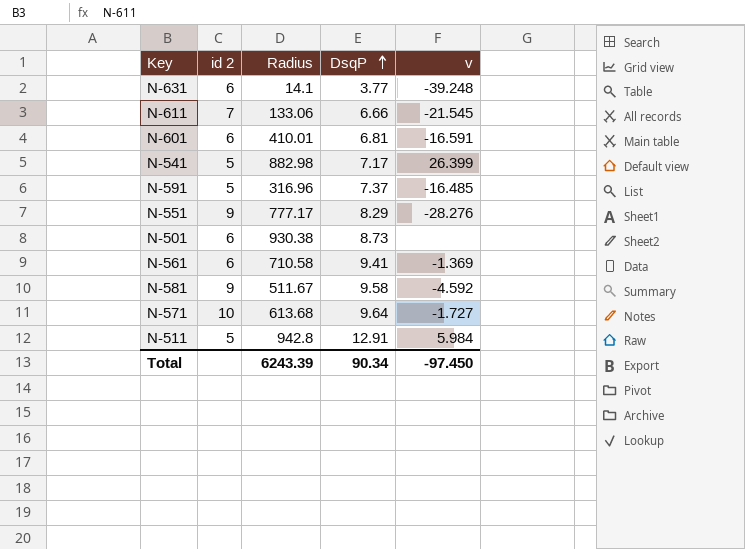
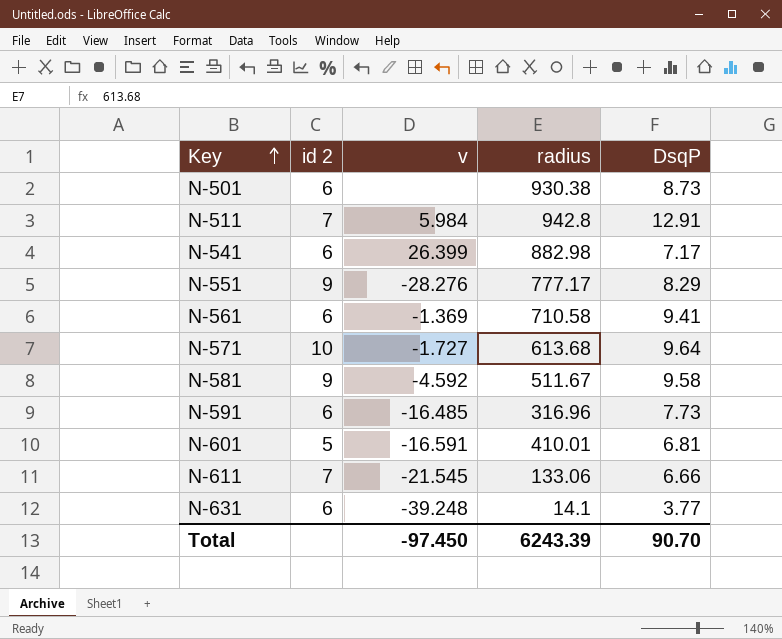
row order: DsqP ascending -> Key ascending
column v | position: 5 -> 3
column name: Radius -> radius
N-511 | id 2: 5 -> 7
N-541 | id 2: 5 -> 6
N-591 | id 2: 5 -> 6
N-591 | DsqP: 7.37 -> 7.73
N-601 | id 2: 6 -> 5
Total | DsqP: 90.34 -> 90.70

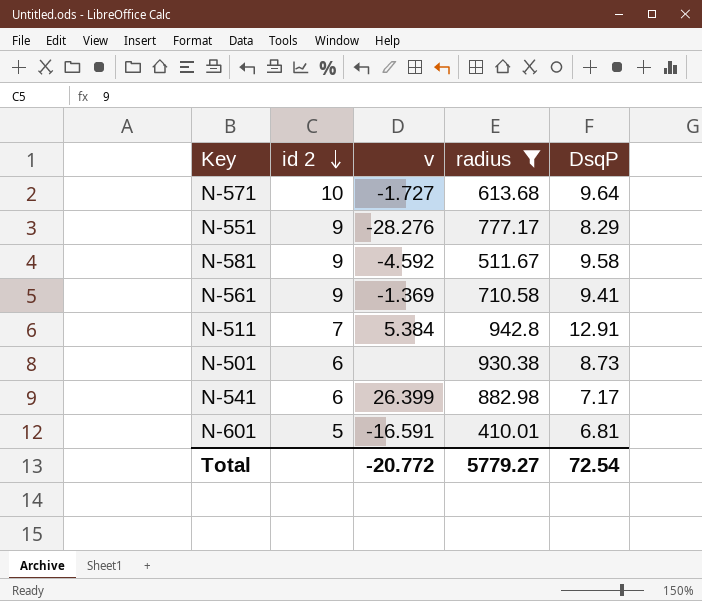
filter: none -> radius >= 410.01
row order: Key ascending -> id 2 descending
N-561 | id 2: 6 -> 9
N-511 | v: 5.984 -> 5.384
Total | v: -97.450 -> -20.772
Total | radius: 6243.39 -> 5779.27
Total | DsqP: 90.70 -> 72.54

